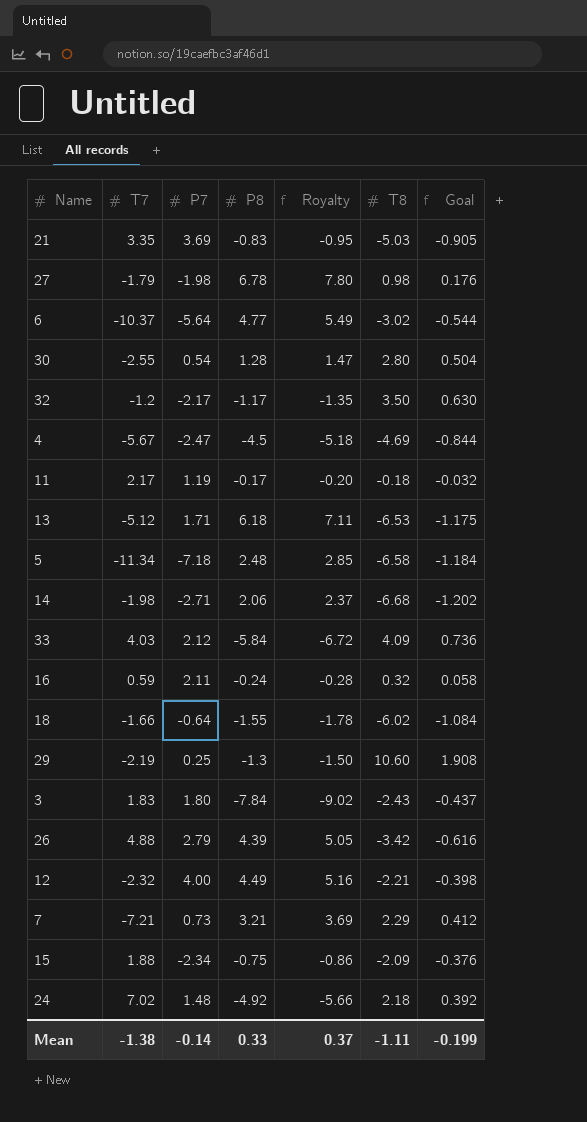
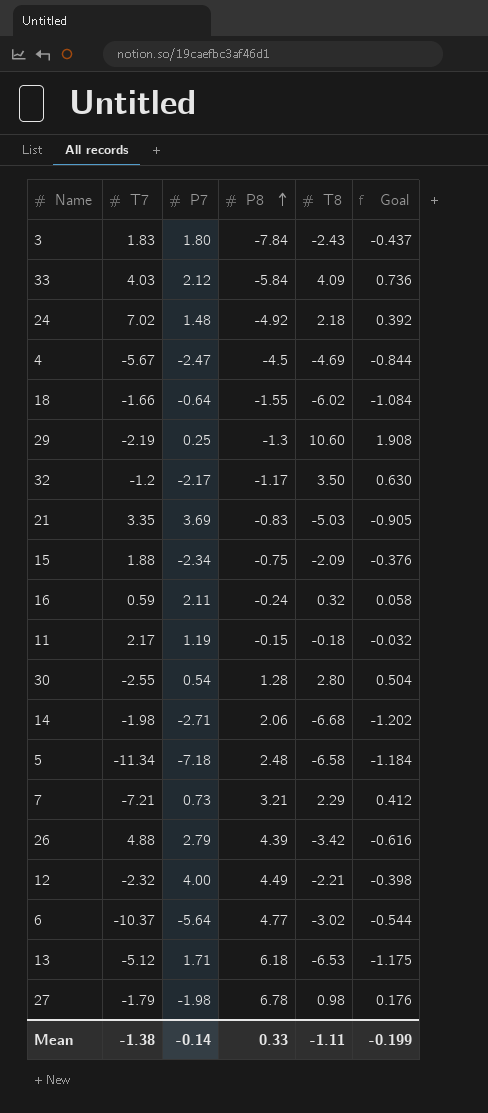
row order: none -> P8 ascending
column Royalty | formula: [P8] * 1.15 -> none
11 | P8: -0.17 -> -0.15

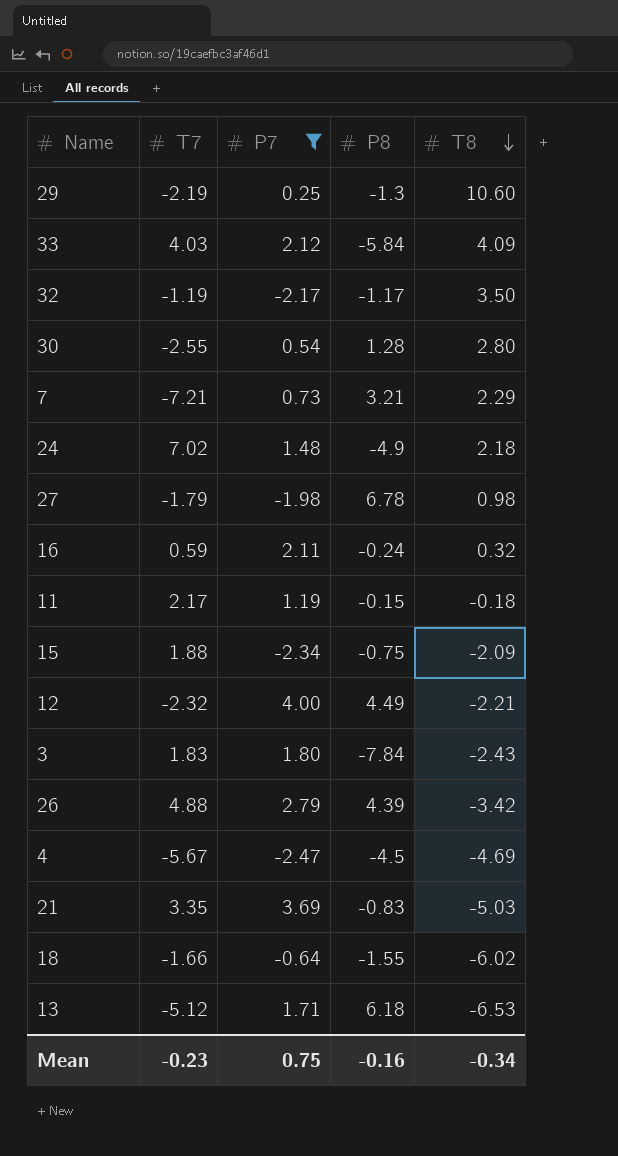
filter: none -> P7 >= -2.47
row order: P8 ascending -> T8 descending
column Goal | formula: [T8] * 0.18 -> none
32 | T7: -1.2 -> -1.19
24 | P8: -4.92 -> -4.9
Mean | T7: -1.38 -> -0.23
Mean | P7: -0.14 -> 0.75
Mean | P8: 0.33 -> -0.16
Mean | T8: -1.11 -> -0.34

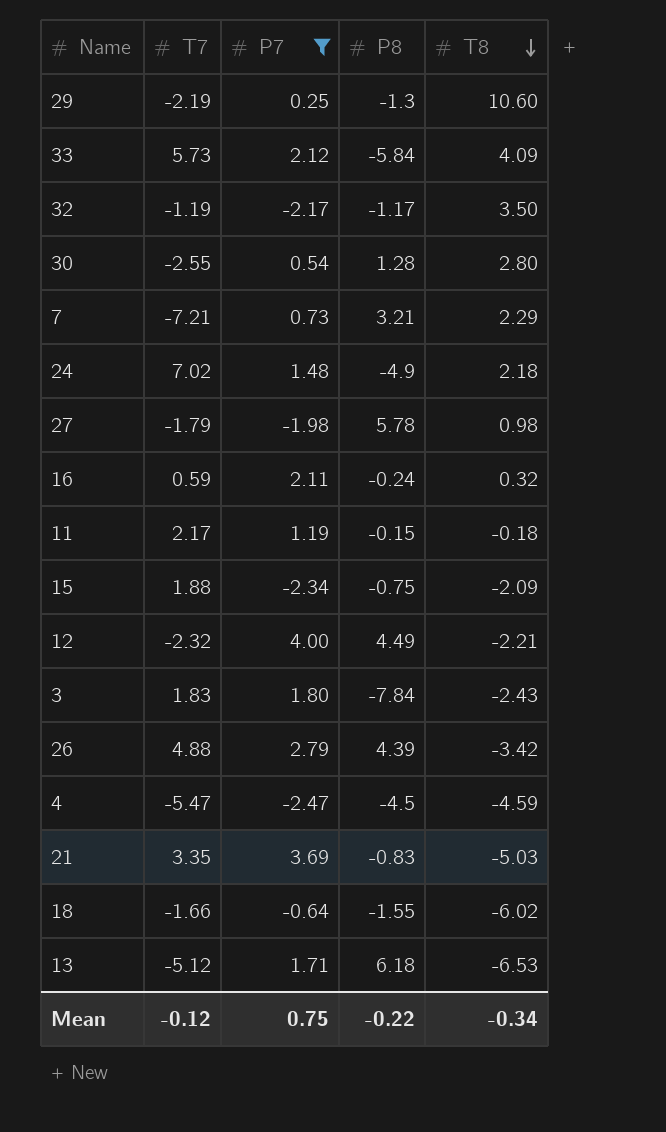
33 | T7: 4.03 -> 5.73
27 | P8: 6.78 -> 5.78
4 | T7: -5.67 -> -5.47
4 | T8: -4.69 -> -4.59
Mean | T7: -0.23 -> -0.12
Mean | P8: -0.16 -> -0.22

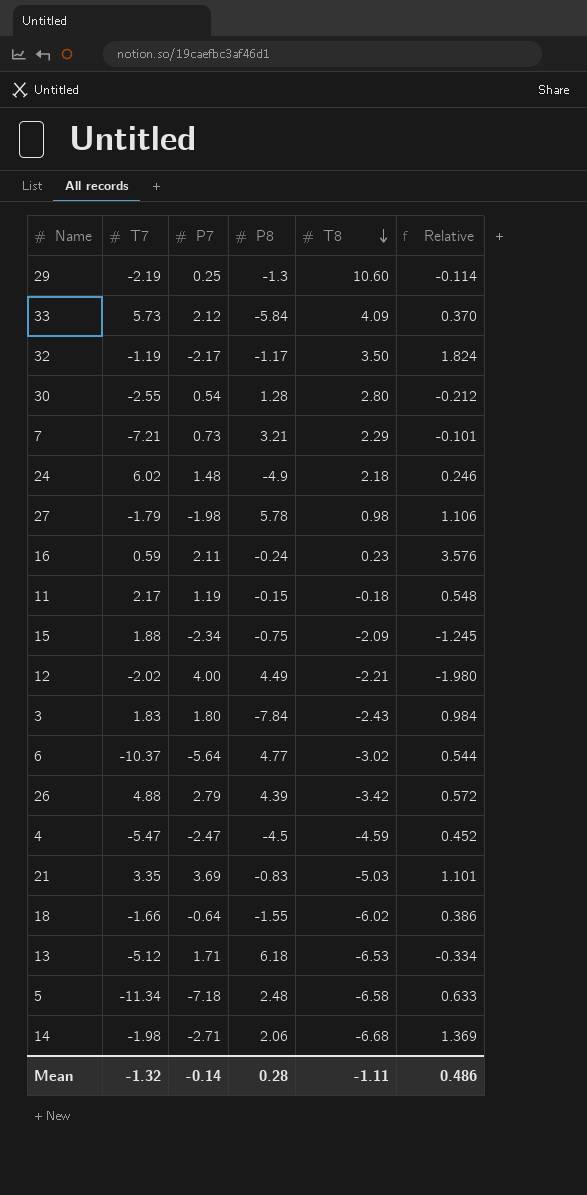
filter: P7 >= -2.47 -> none
column Relative | formula: none -> [P7] / [T7]
24 | T7: 7.02 -> 6.02
16 | T8: 0.32 -> 0.23
12 | T7: -2.32 -> -2.02
Mean | T7: -0.12 -> -1.32
Mean | P7: 0.75 -> -0.14
Mean | P8: -0.22 -> 0.28
Mean | T8: -0.34 -> -1.11

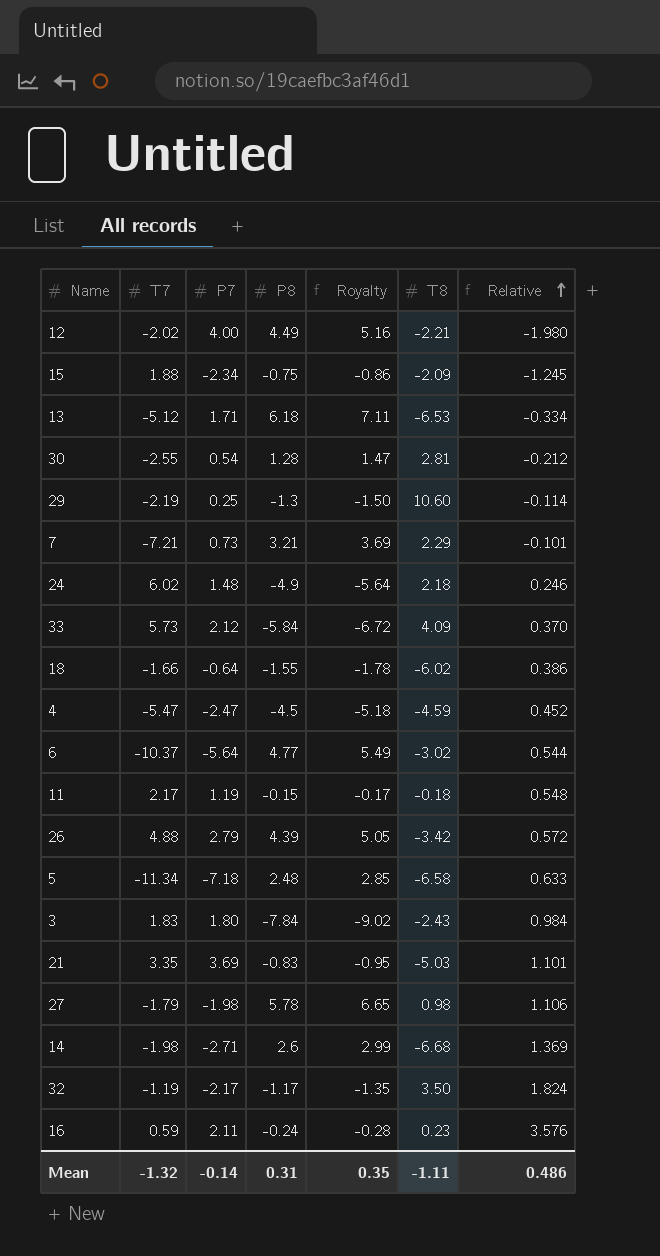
row order: T8 descending -> Relative ascending
column Royalty | formula: none -> [P8] * 1.15
30 | T8: 2.80 -> 2.81
14 | P8: 2.06 -> 2.6
Mean | P8: 0.28 -> 0.31

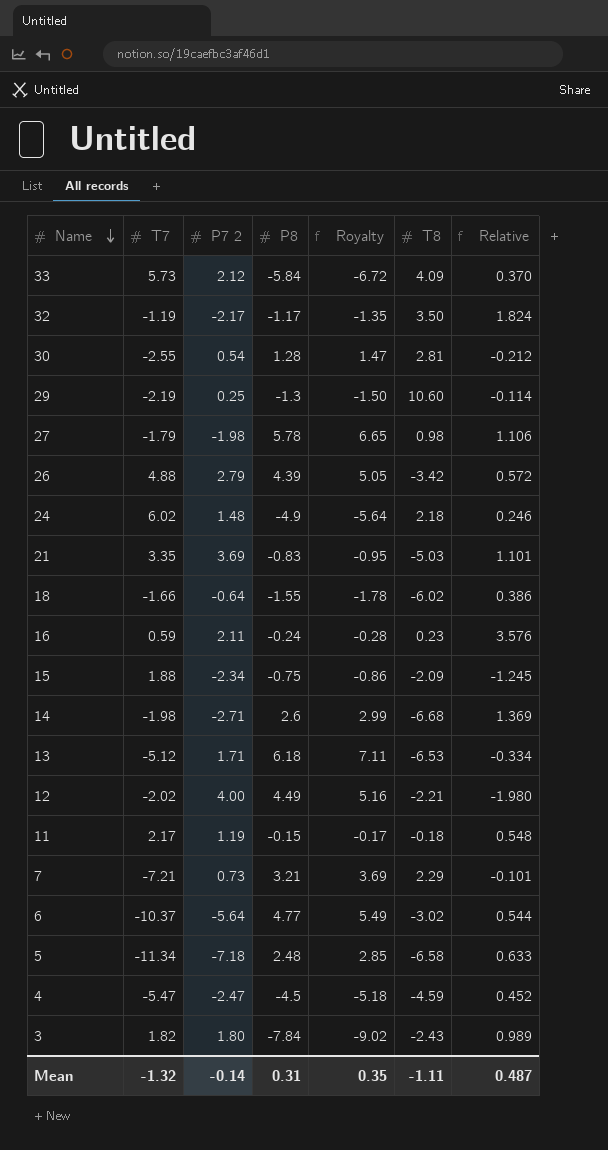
row order: Relative ascending -> Name descending
column name: P7 -> P7 2
3 | T7: 1.83 -> 1.82
3 | Relative: 0.984 -> 0.989
Mean | Relative: 0.486 -> 0.487

